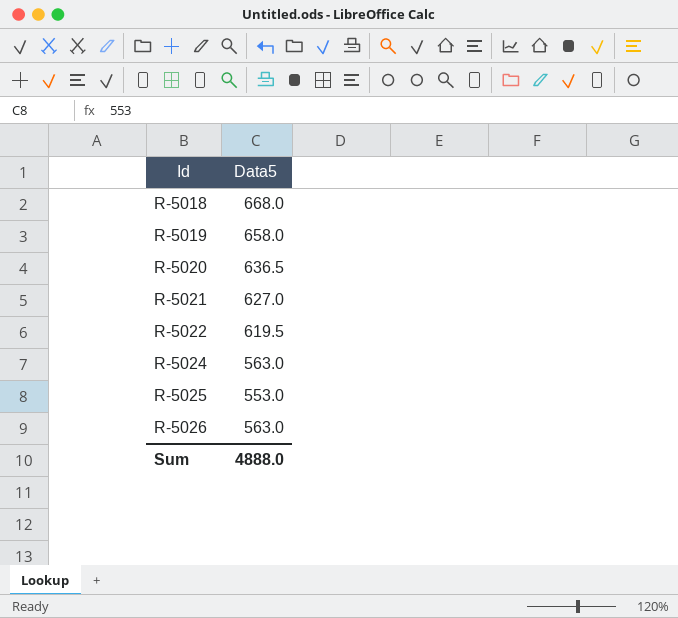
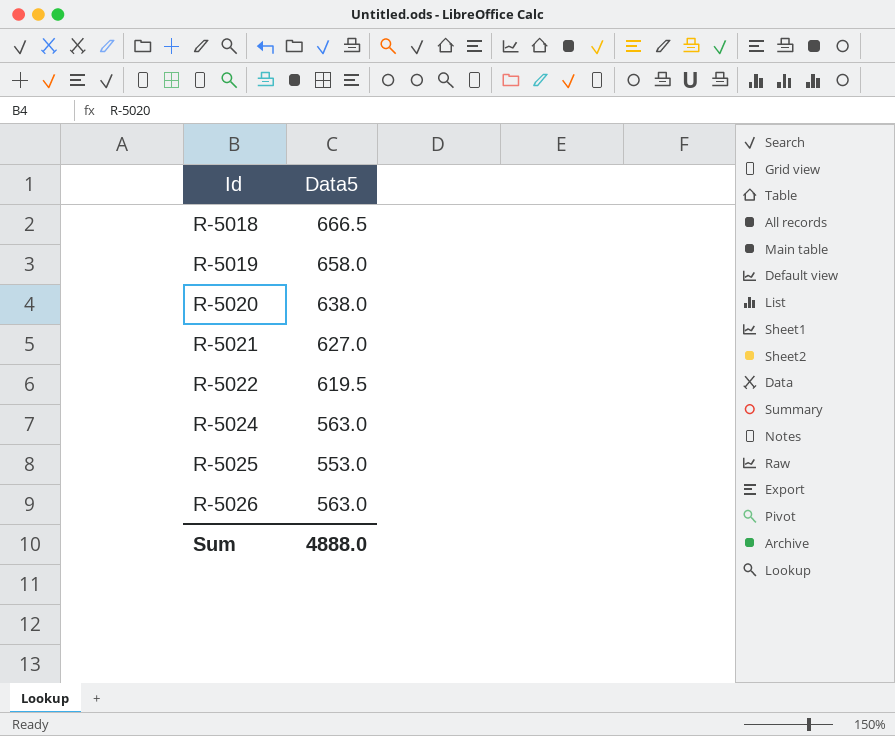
R-5018 | Data5: 668.0 -> 666.5
R-5020 | Data5: 636.5 -> 638.0

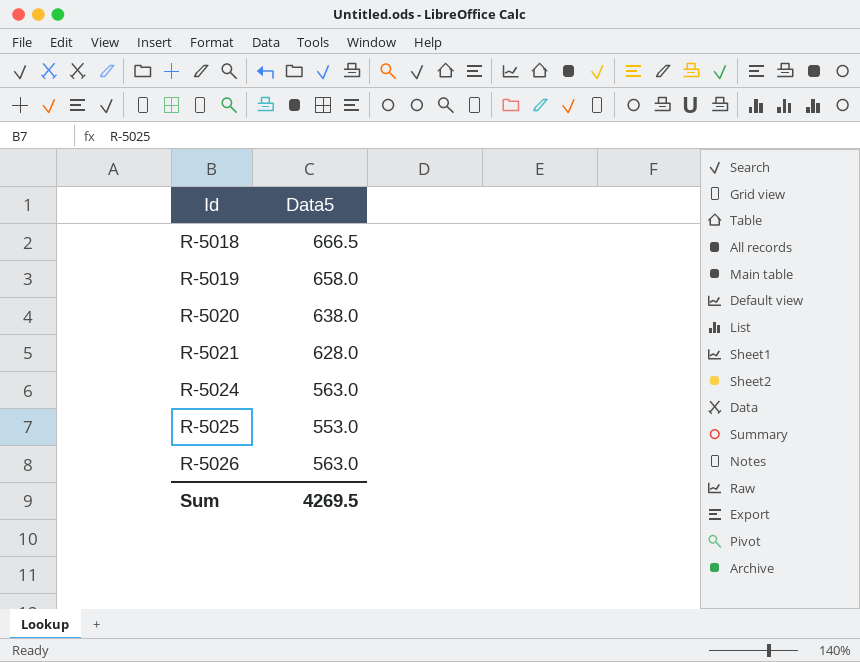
row R-5022: 619.5 -> none
R-5021 | Data5: 627.0 -> 628.0
Sum | Data5: 4888.0 -> 4269.5

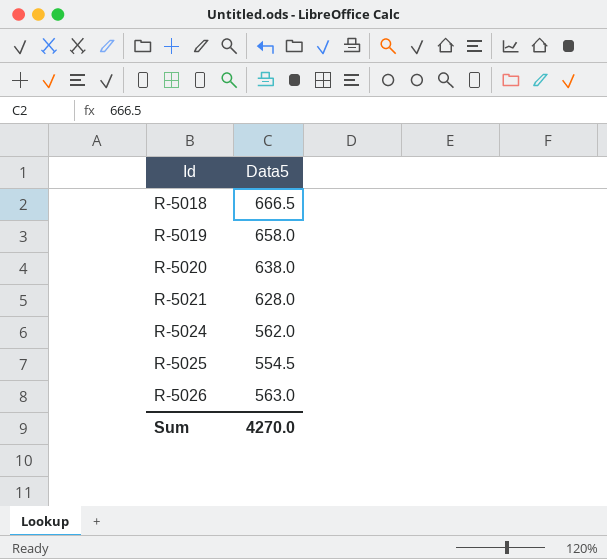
R-5024 | Data5: 563.0 -> 562.0
R-5025 | Data5: 553.0 -> 554.5
Sum | Data5: 4269.5 -> 4270.0

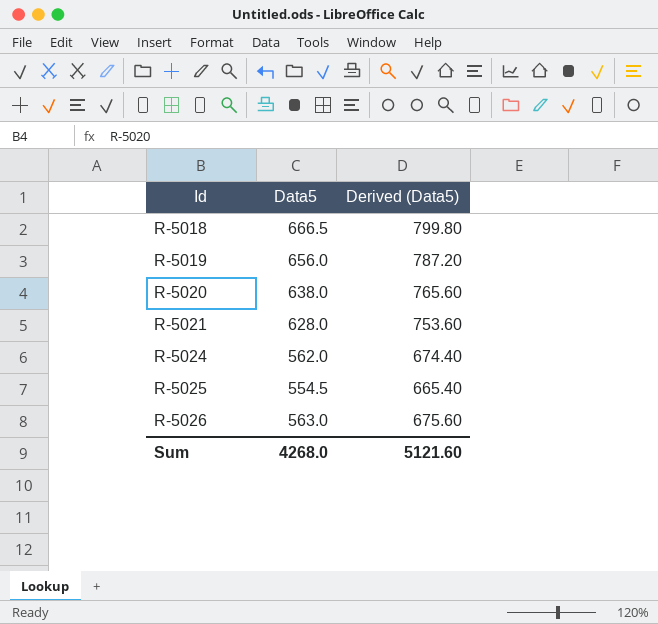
column Derived (Data5) | formula: none -> [Data5] * 1.2
R-5019 | Data5: 658.0 -> 656.0
Sum | Data5: 4270.0 -> 4268.0

